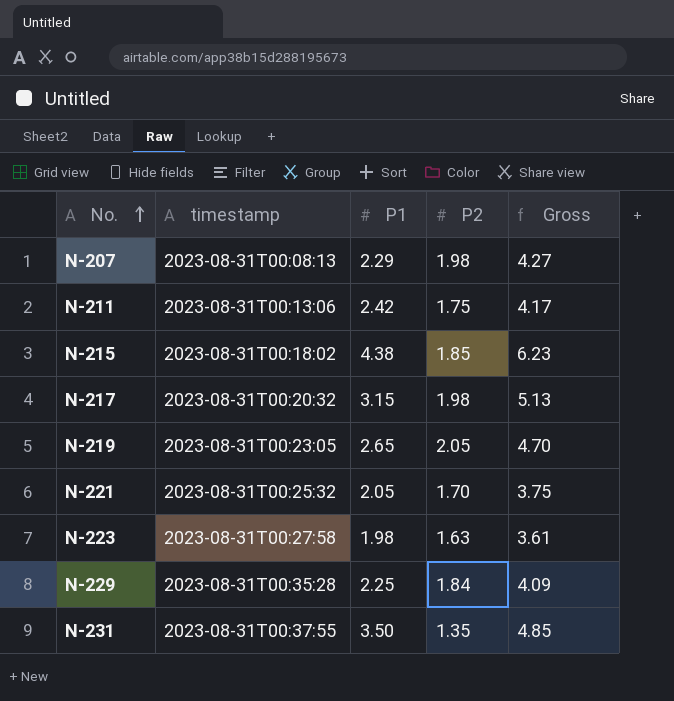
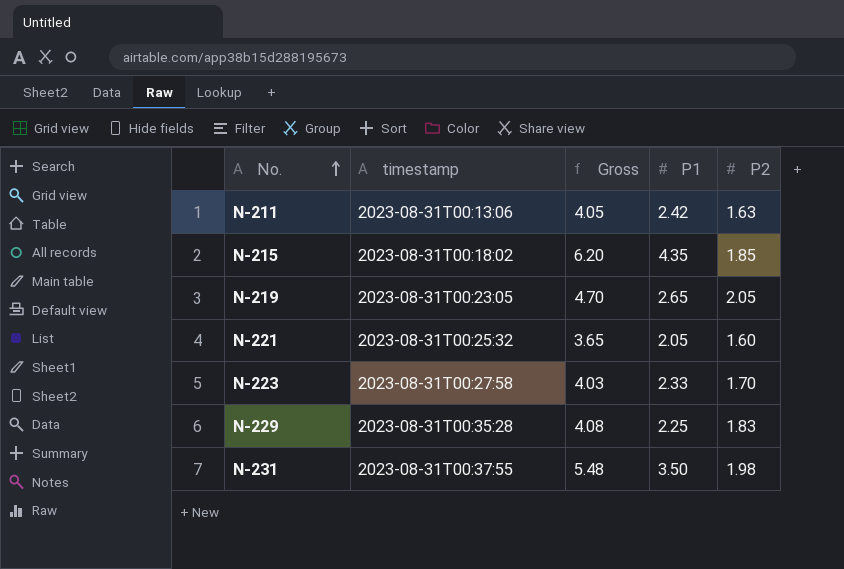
column Gross | position: 5 -> 3
row N-207: 2023-08-31T00:08:13 | 2.29 | 1.98 | 4.27 -> none
row N-217: 2023-08-31T00:20:32 | 3.15 | 1.98 | 5.13 -> none
N-211 | Gross: 4.17 -> 4.05
N-211 | P2: 1.75 -> 1.63
N-215 | Gross: 6.23 -> 6.20
N-215 | P1: 4.38 -> 4.35
N-221 | Gross: 3.75 -> 3.65
N-221 | P2: 1.70 -> 1.60
N-223 | Gross: 3.61 -> 4.03
N-223 | P1: 1.98 -> 2.33
N-223 | P2: 1.63 -> 1.70
N-229 | Gross: 4.09 -> 4.08
N-229 | P2: 1.84 -> 1.83
N-231 | Gross: 4.85 -> 5.48
N-231 | P2: 1.35 -> 1.98

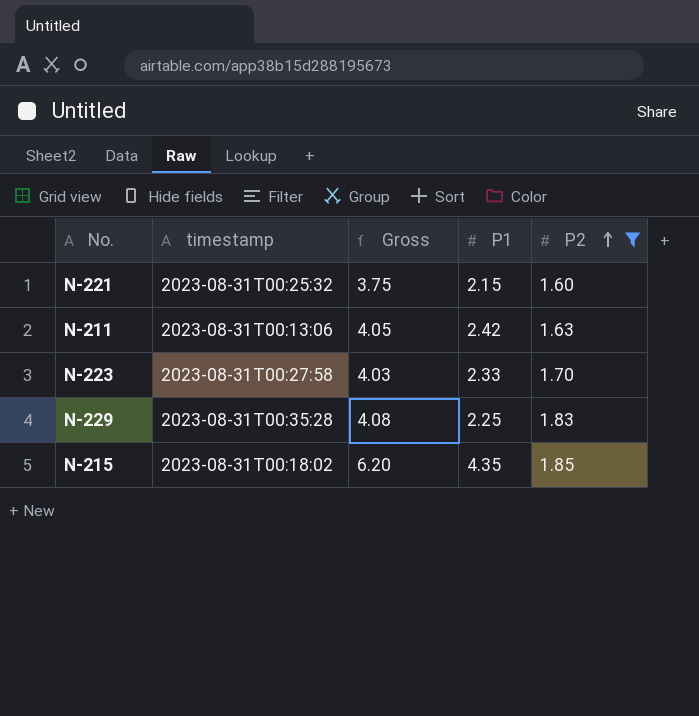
filter: none -> P2 <= 1.85
row order: No. ascending -> P2 ascending
N-221 | Gross: 3.65 -> 3.75
N-221 | P1: 2.05 -> 2.15

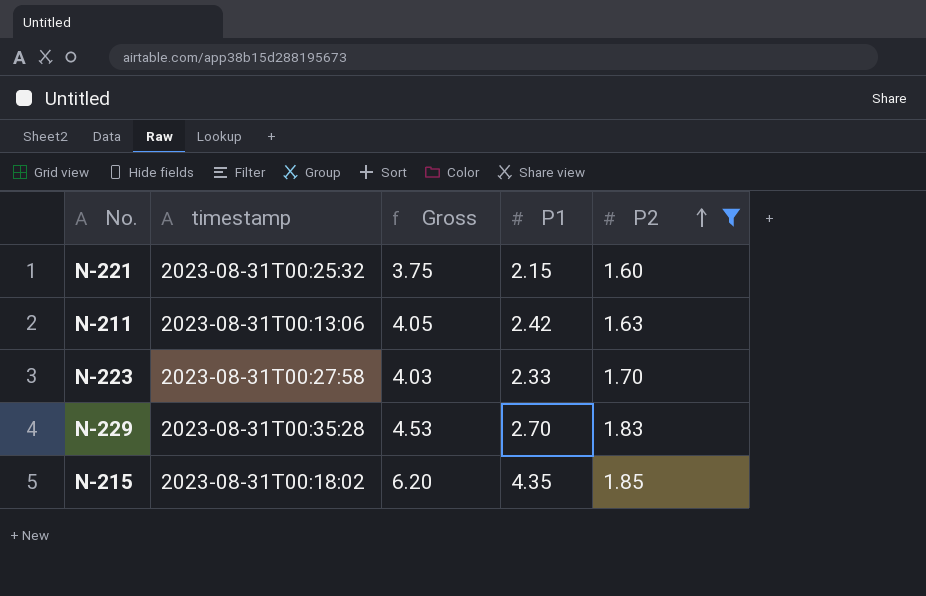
N-229 | Gross: 4.08 -> 4.53
N-229 | P1: 2.25 -> 2.70

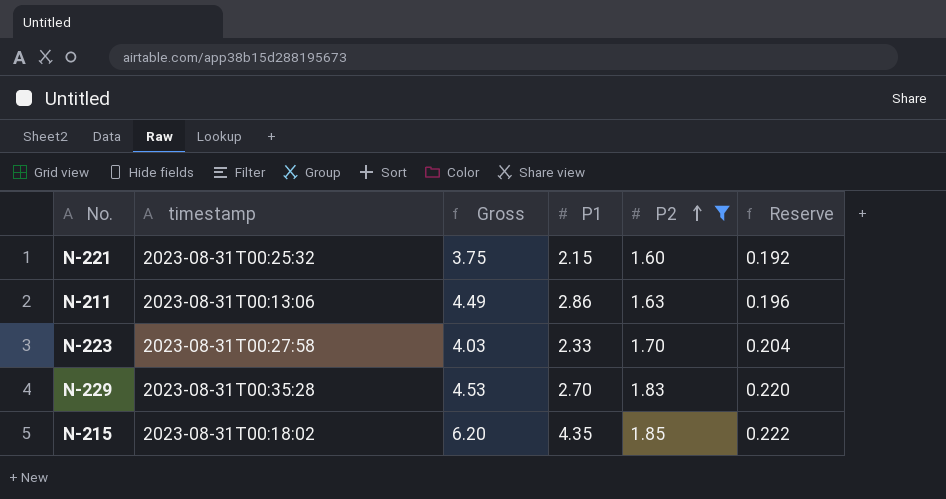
column Reserve | formula: none -> [P2] * 0.12
N-211 | Gross: 4.05 -> 4.49
N-211 | P1: 2.42 -> 2.86

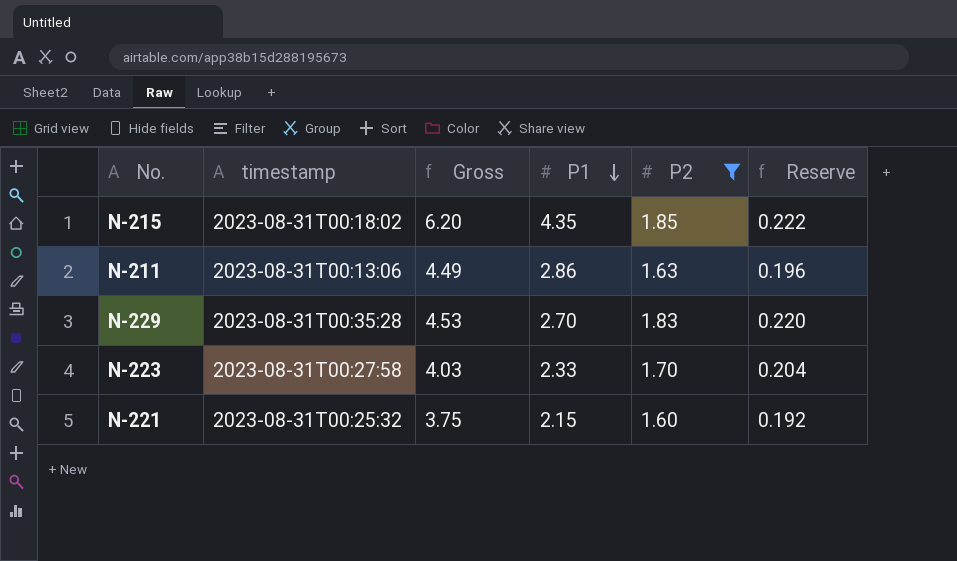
row order: P2 ascending -> P1 descending

